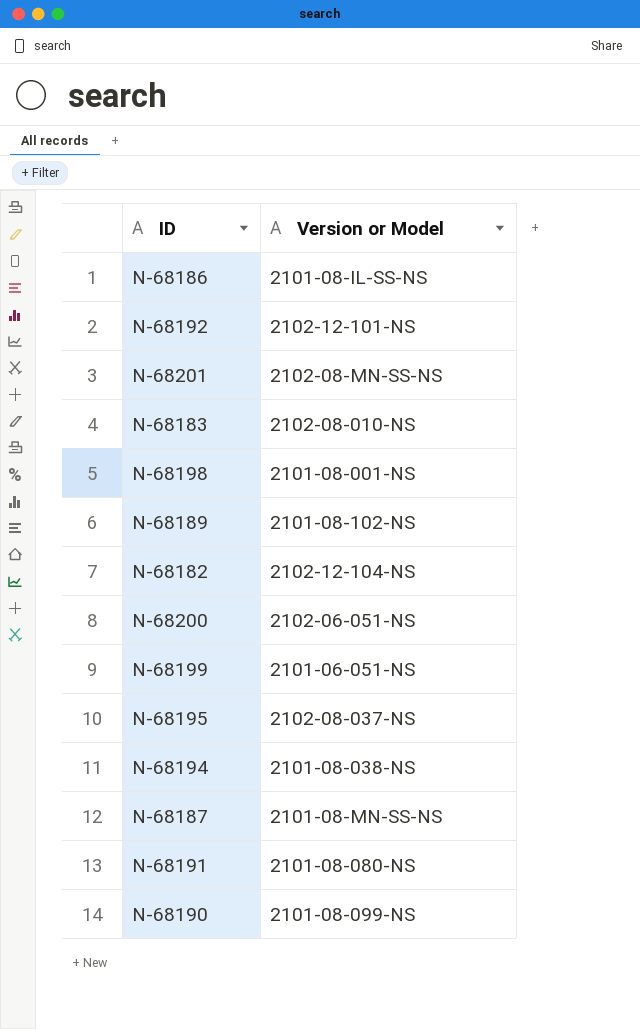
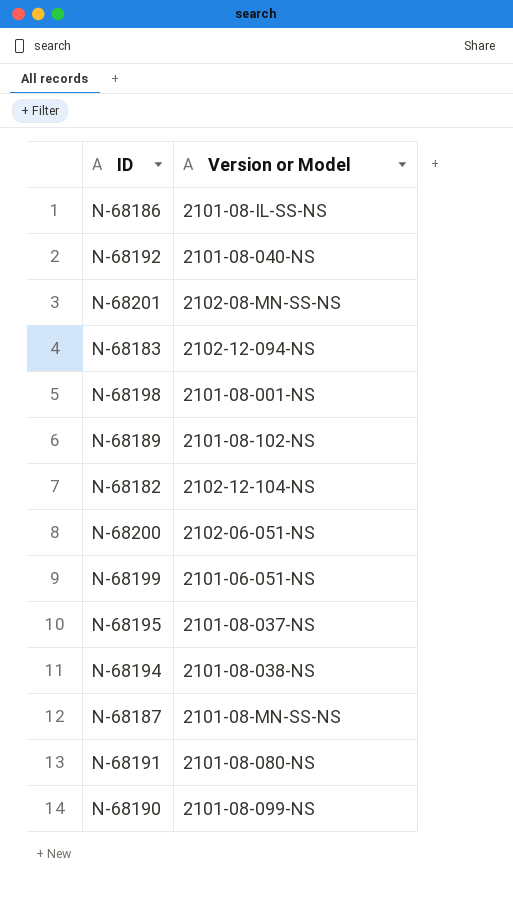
N-68192 | Version or Model: 2102-12-101-NS -> 2101-08-040-NS
N-68183 | Version or Model: 2102-08-010-NS -> 2102-12-094-NS
N-68195 | Version or Model: 2102-08-037-NS -> 2101-08-037-NS

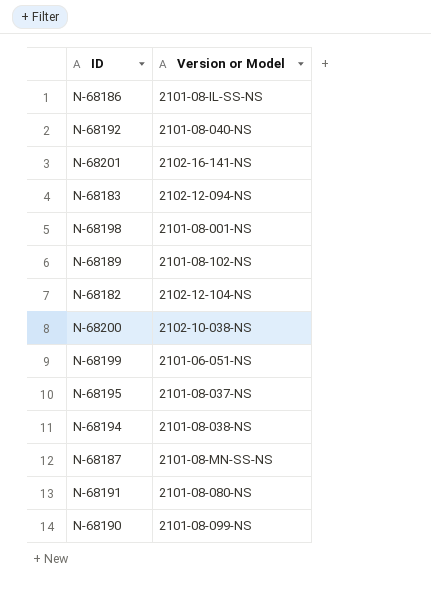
N-68201 | Version or Model: 2102-08-MN-SS-NS -> 2102-16-141-NS
N-68200 | Version or Model: 2102-06-051-NS -> 2102-10-038-NS

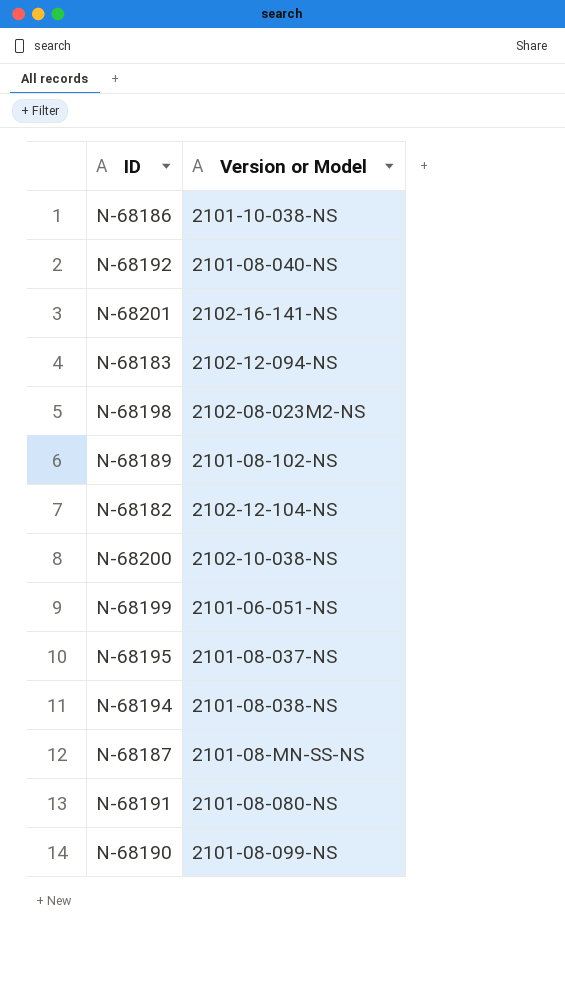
N-68186 | Version or Model: 2101-08-IL-SS-NS -> 2101-10-038-NS
N-68198 | Version or Model: 2101-08-001-NS -> 2102-08-023M2-NS

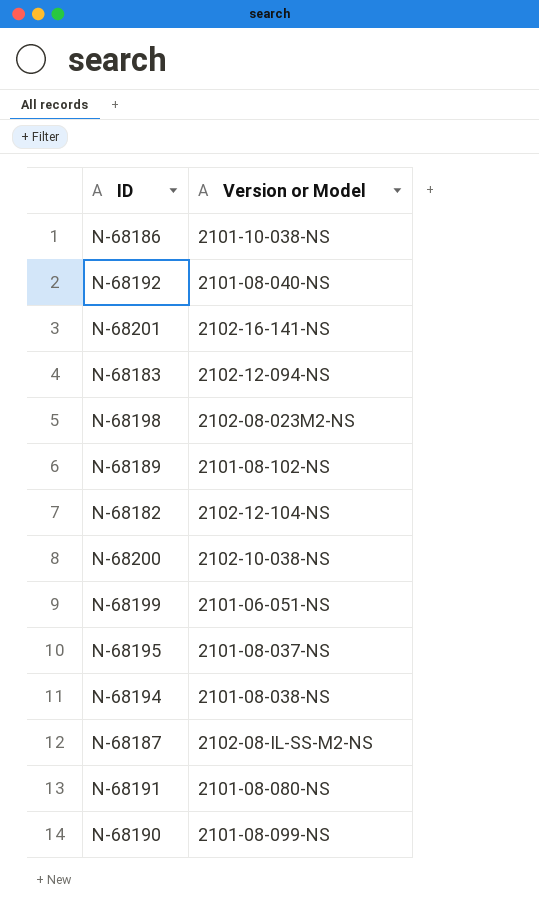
N-68187 | Version or Model: 2101-08-MN-SS-NS -> 2102-08-IL-SS-M2-NS

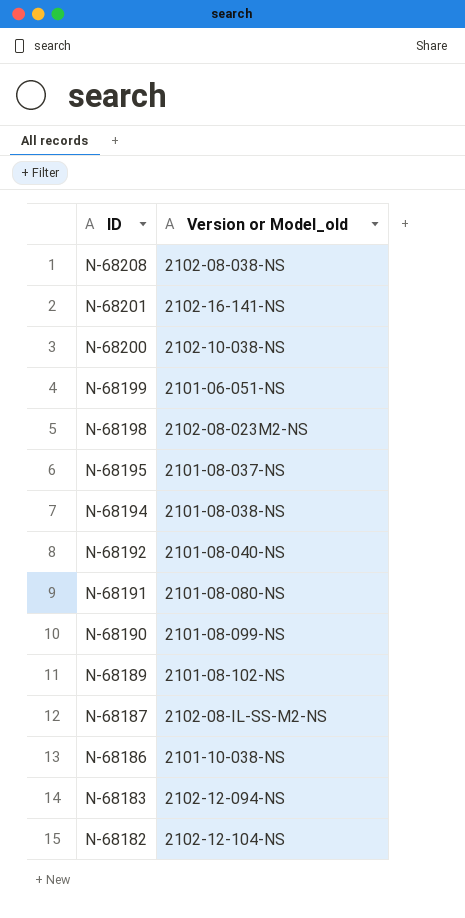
row order: none -> ID descending
column name: Version or Model -> Version or Model_old
row N-68208: none -> 2102-08-038-NS

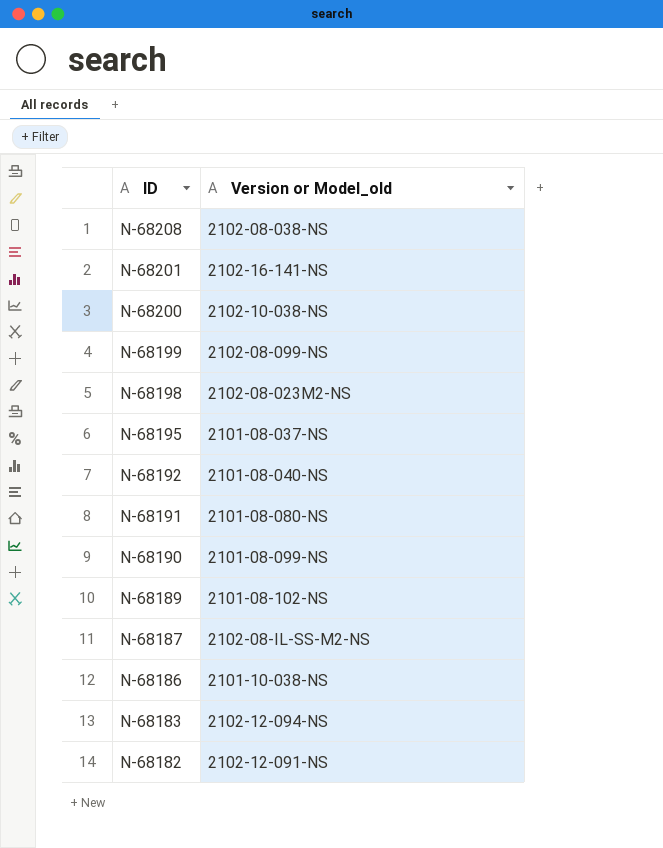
row N-68194: 2101-08-038-NS -> none
N-68199 | Version or Model_old: 2101-06-051-NS -> 2102-08-099-NS
N-68182 | Version or Model_old: 2102-12-104-NS -> 2102-12-091-NS

